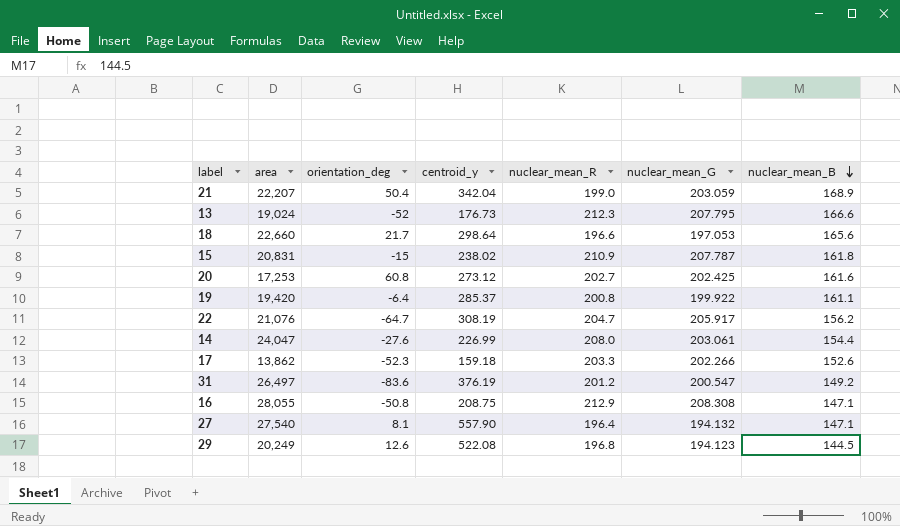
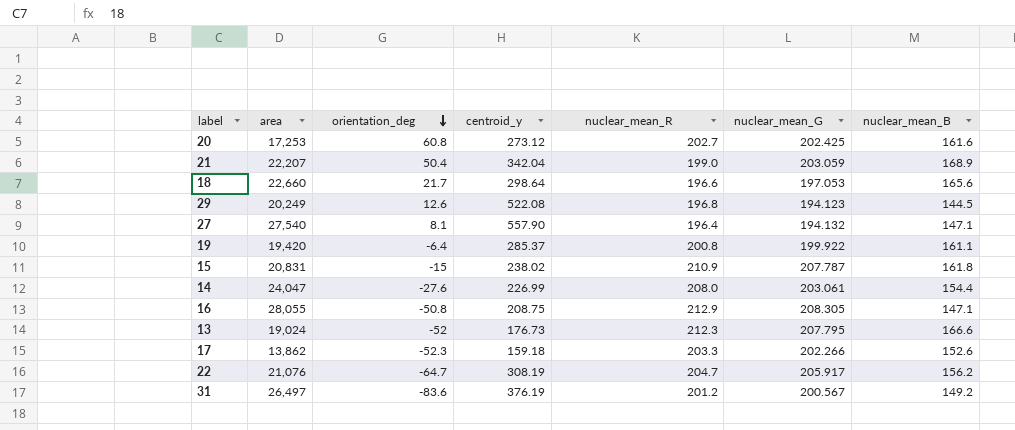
row order: nuclear_mean_B descending -> orientation_deg descending
16 | nuclear_mean_G: 208.308 -> 208.305
31 | nuclear_mean_G: 200.547 -> 200.567

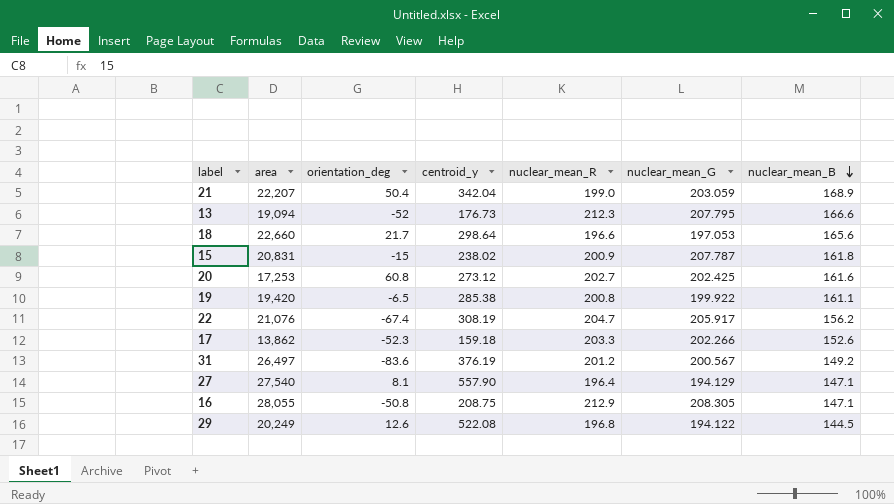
row order: orientation_deg descending -> nuclear_mean_B descending
row 14: 24,047 | -27.6 | 226.99 | 208.0 | 203.061 | 154.4 -> none
13 | area: 19,024 -> 19,094
15 | nuclear_mean_R: 210.9 -> 200.9
19 | orientation_deg: -6.4 -> -6.5
19 | centroid_y: 285.37 -> 285.38
22 | orientation_deg: -64.7 -> -67.4
27 | nuclear_mean_G: 194.132 -> 194.129
29 | nuclear_mean_G: 194.123 -> 194.122

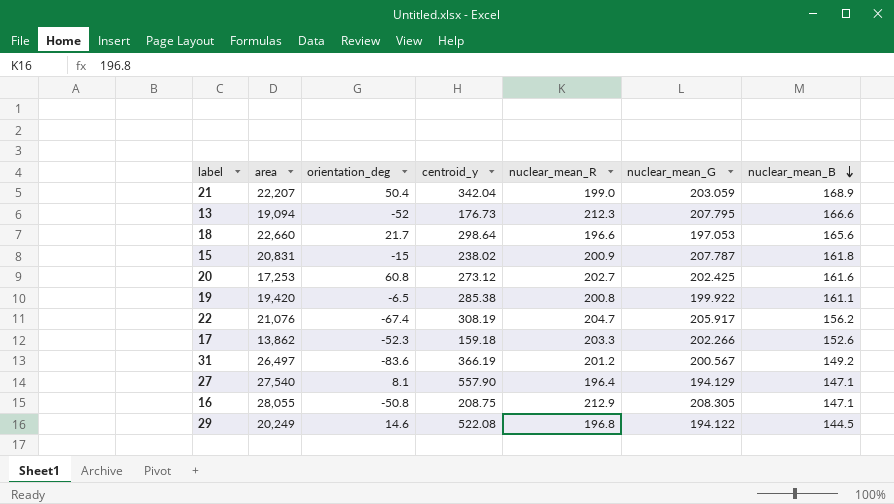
31 | centroid_y: 376.19 -> 366.19
29 | orientation_deg: 12.6 -> 14.6

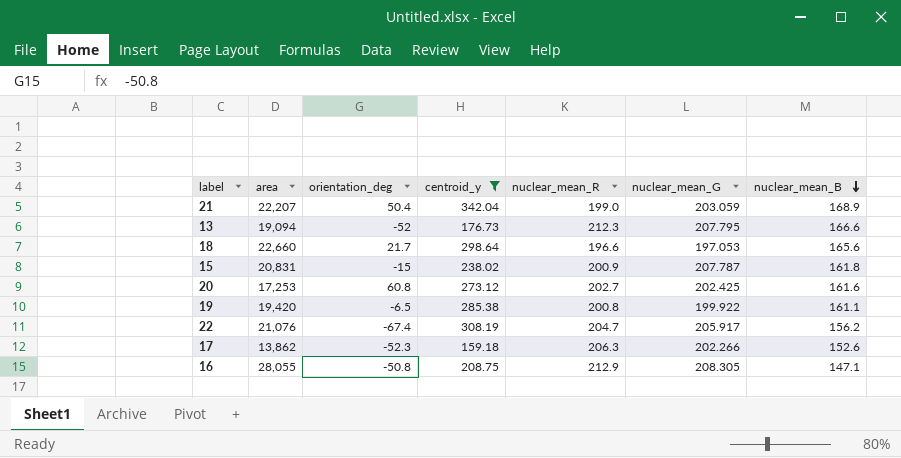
filter: none -> centroid_y <= 342.04
17 | nuclear_mean_R: 203.3 -> 206.3

